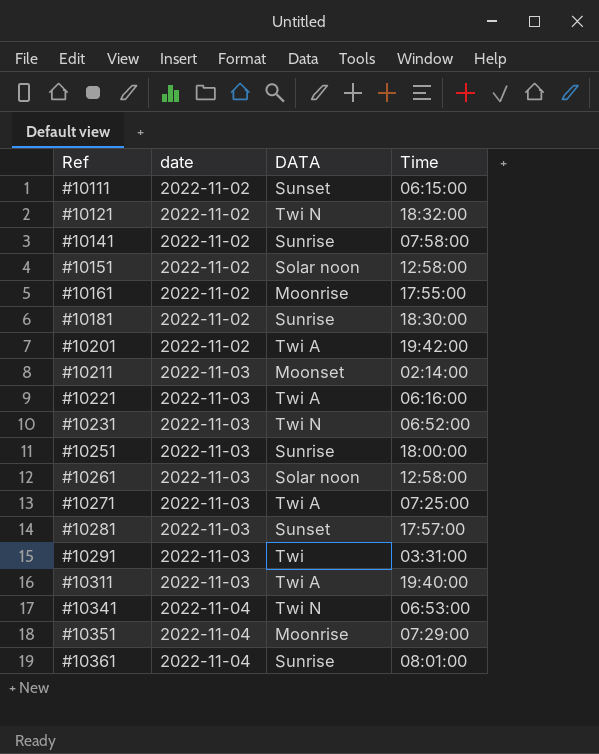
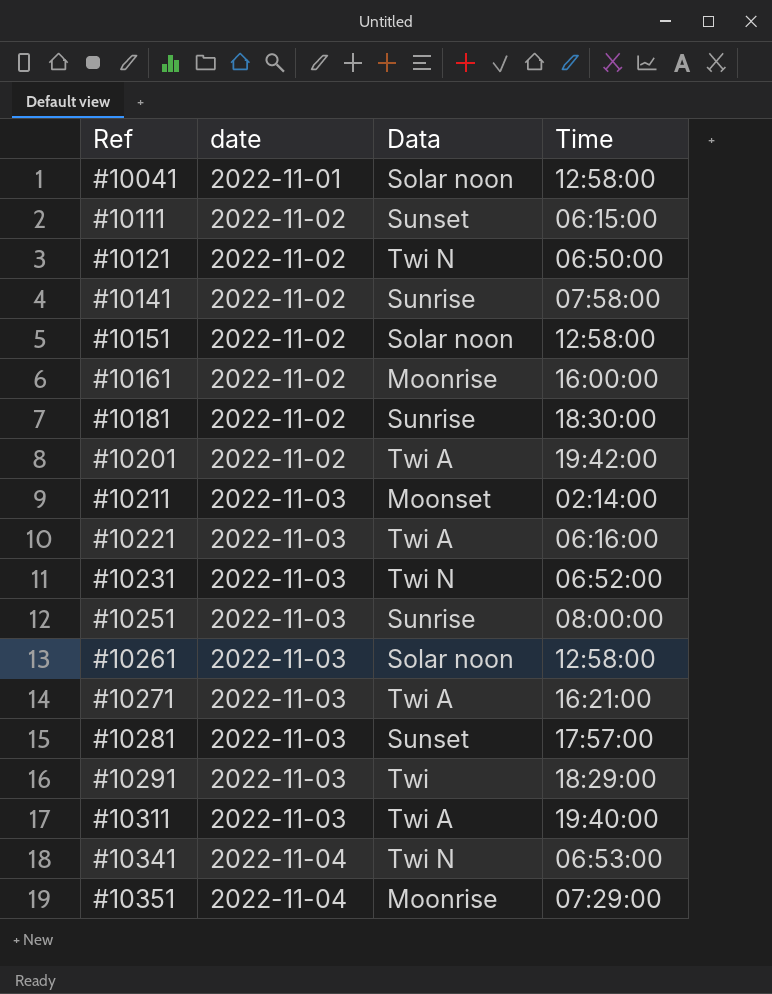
column name: DATA -> Data
row #10361: 2022-11-04 | Sunrise | 08:01:00 -> none
row #10041: none -> 2022-11-01 | Solar noon | 12:58:00
#10121 | Time: 18:32:00 -> 06:50:00
#10161 | Time: 17:55:00 -> 16:00:00
#10251 | Time: 18:00:00 -> 08:00:00
#10271 | Time: 07:25:00 -> 16:21:00
#10291 | Time: 03:31:00 -> 18:29:00

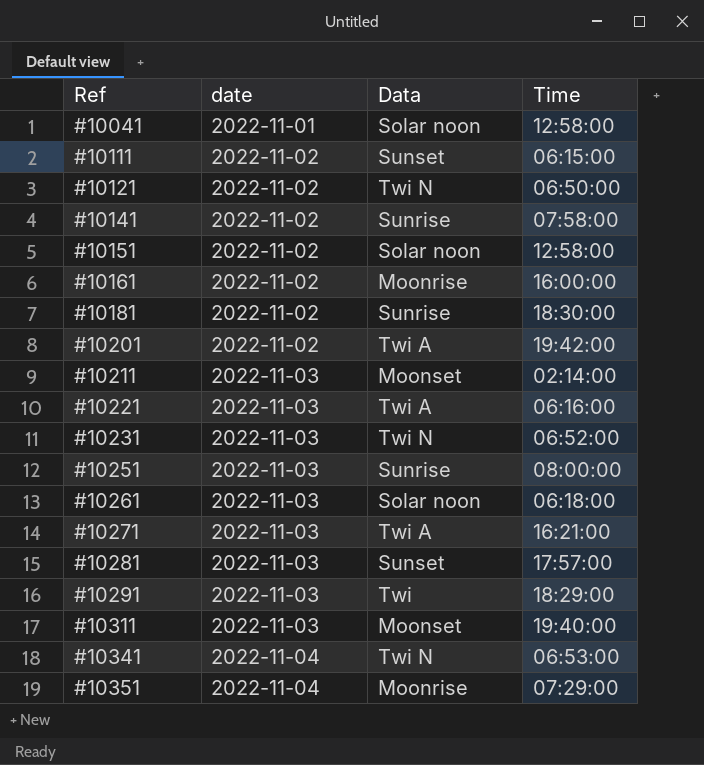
#10261 | Time: 12:58:00 -> 06:18:00
#10311 | Data: Twi A -> Moonset

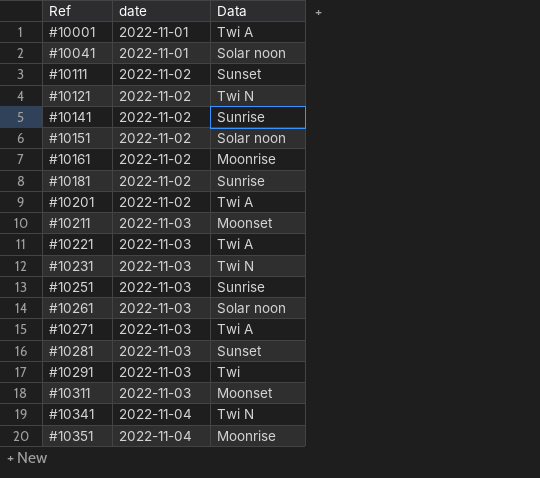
column Time | position: 4 -> none
row #10001: none -> 2022-11-01 | Twi A

